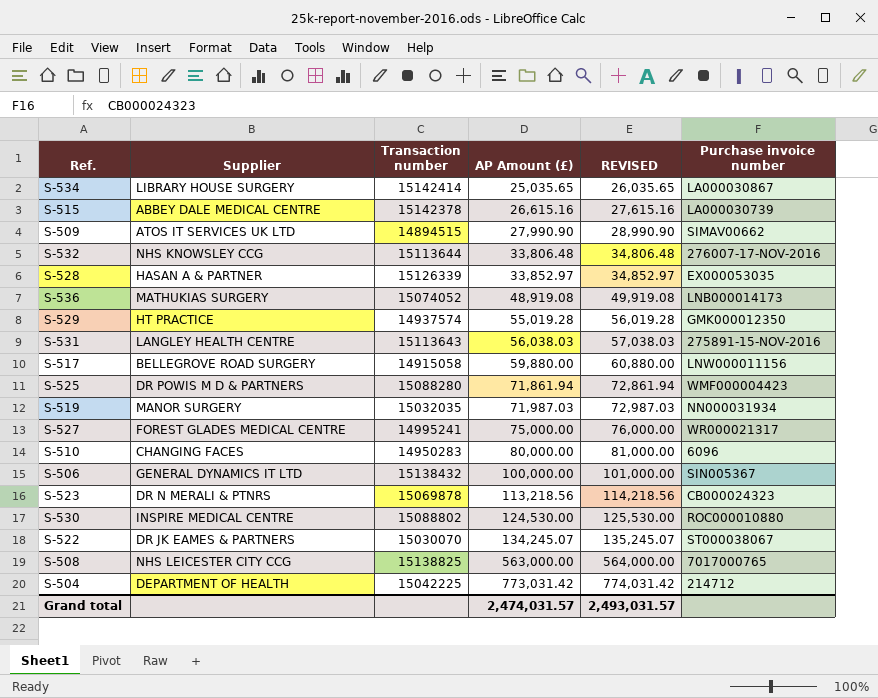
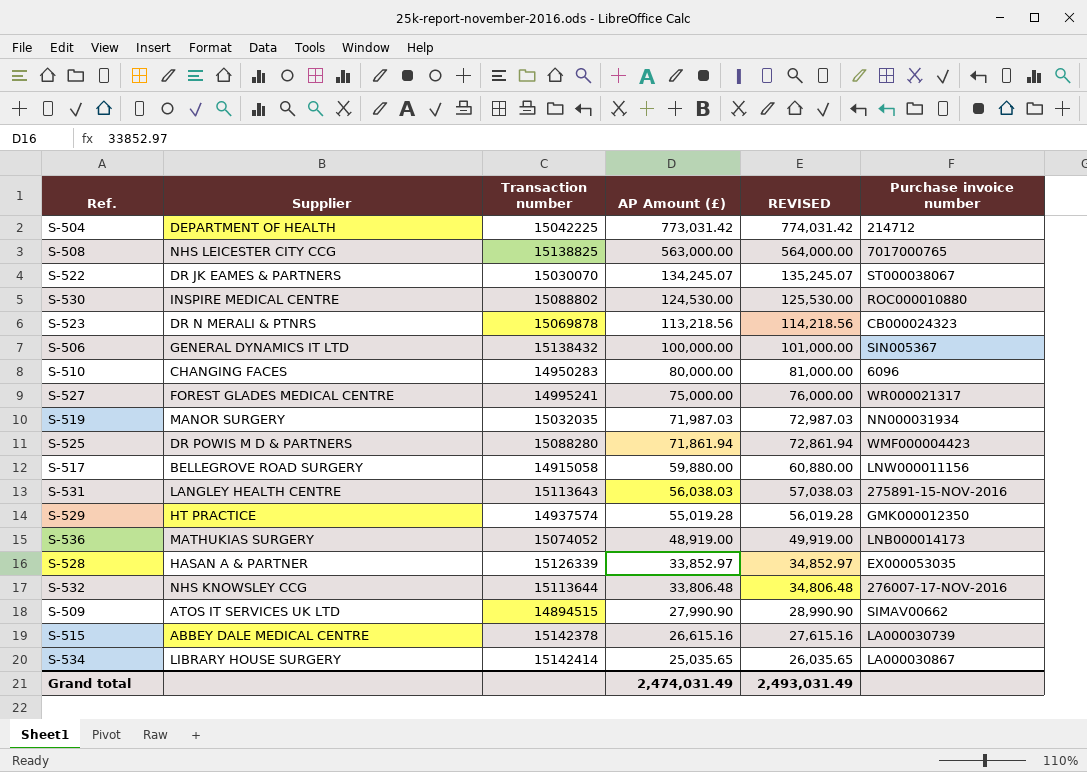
row order: AP Amount (£) ascending -> AP Amount (£) descending
S-536 | AP Amount (£): 48,919.08 -> 48,919.00
S-536 | REVISED: 49,919.08 -> 49,919.00
Grand total | AP Amount (£): 2,474,031.57 -> 2,474,031.49
Grand total | REVISED: 2,493,031.57 -> 2,493,031.49

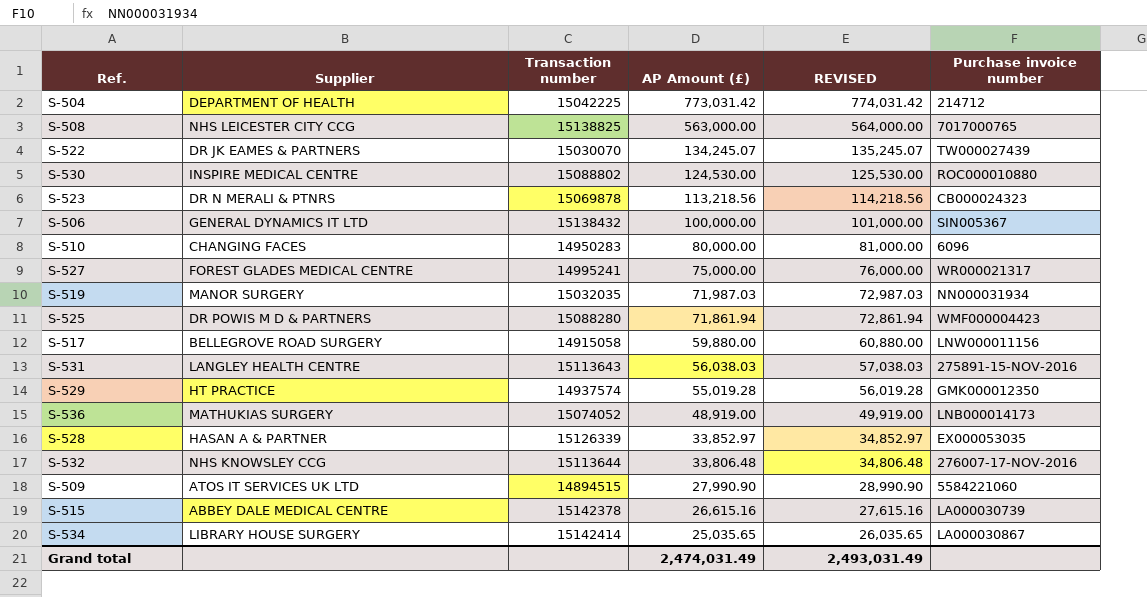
S-522 | Purchase invoice number: ST000038067 -> TW000027439
S-509 | Purchase invoice number: SIMAV00662 -> 5584221060

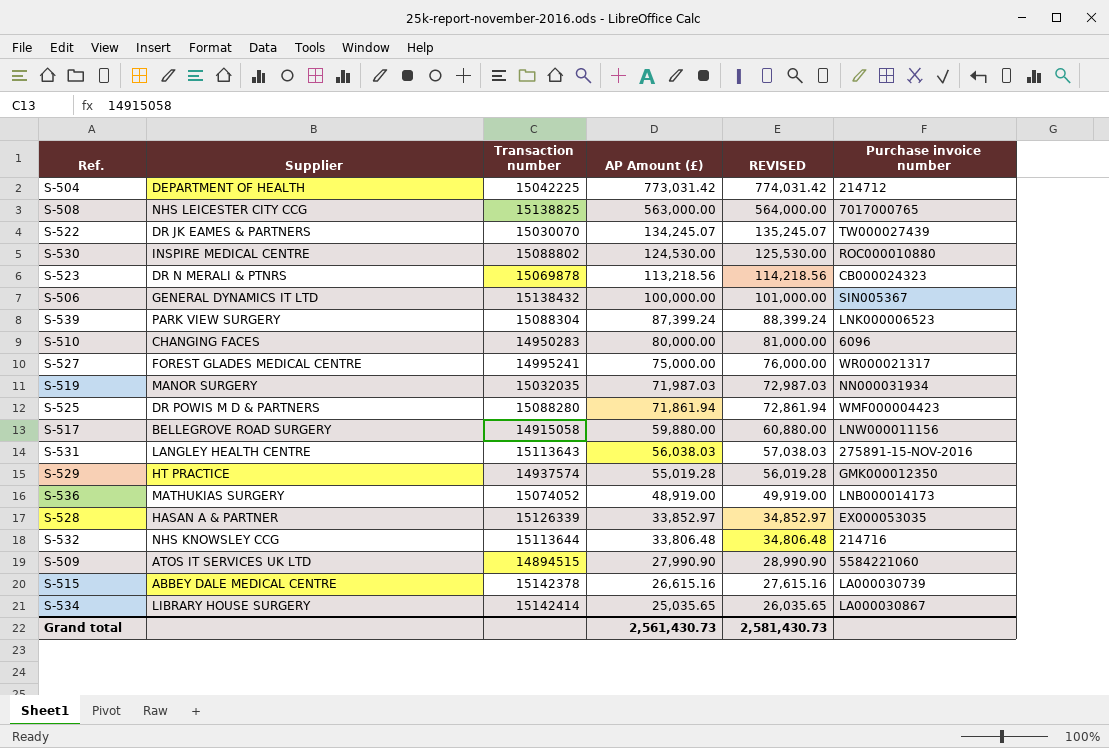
row S-539: none -> PARK VIEW SURGERY | 15088304 | 87,399.24 | 88,399.24 | LNK000006523
S-532 | Purchase invoice number: 276007-17-NOV-2016 -> 214716
Grand total | AP Amount (£): 2,474,031.49 -> 2,561,430.73
Grand total | REVISED: 2,493,031.49 -> 2,581,430.73

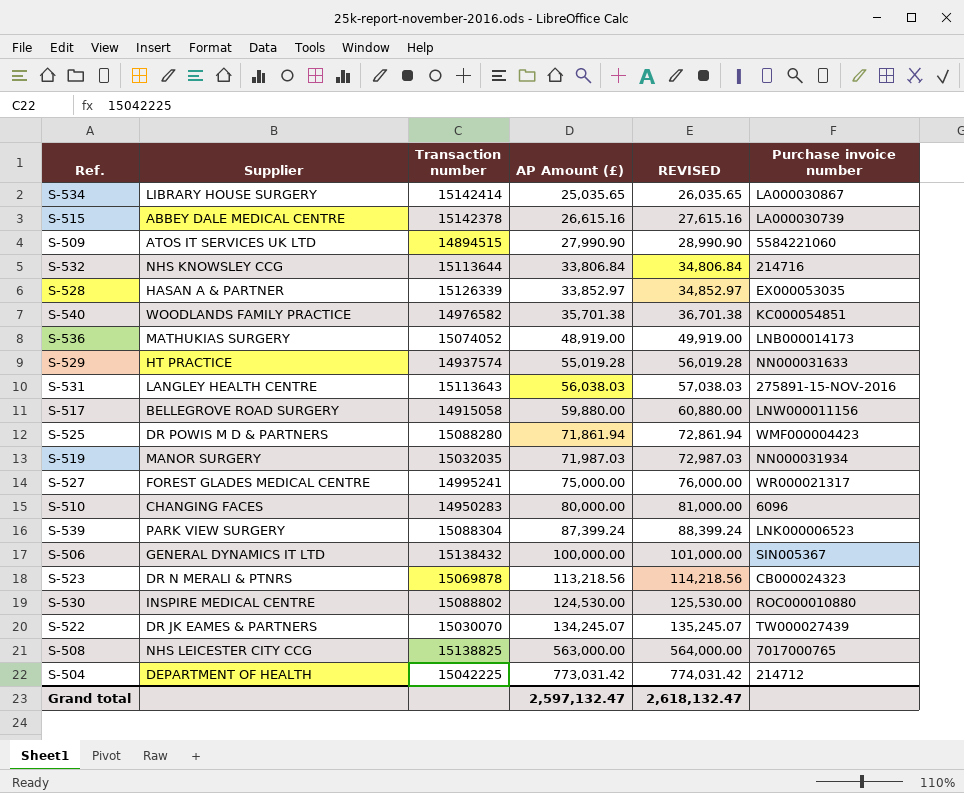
row order: AP Amount (£) descending -> AP Amount (£) ascending
S-532 | AP Amount (£): 33,806.48 -> 33,806.84
S-532 | REVISED: 34,806.48 -> 34,806.84
row S-540: none -> WOODLANDS FAMILY PRACTICE | 14976582 | 35,701.38 | 36,701.38 | KC000054851
S-529 | Purchase invoice number: GMK000012350 -> NN000031633
Grand total | AP Amount (£): 2,561,430.73 -> 2,597,132.47
Grand total | REVISED: 2,581,430.73 -> 2,618,132.47

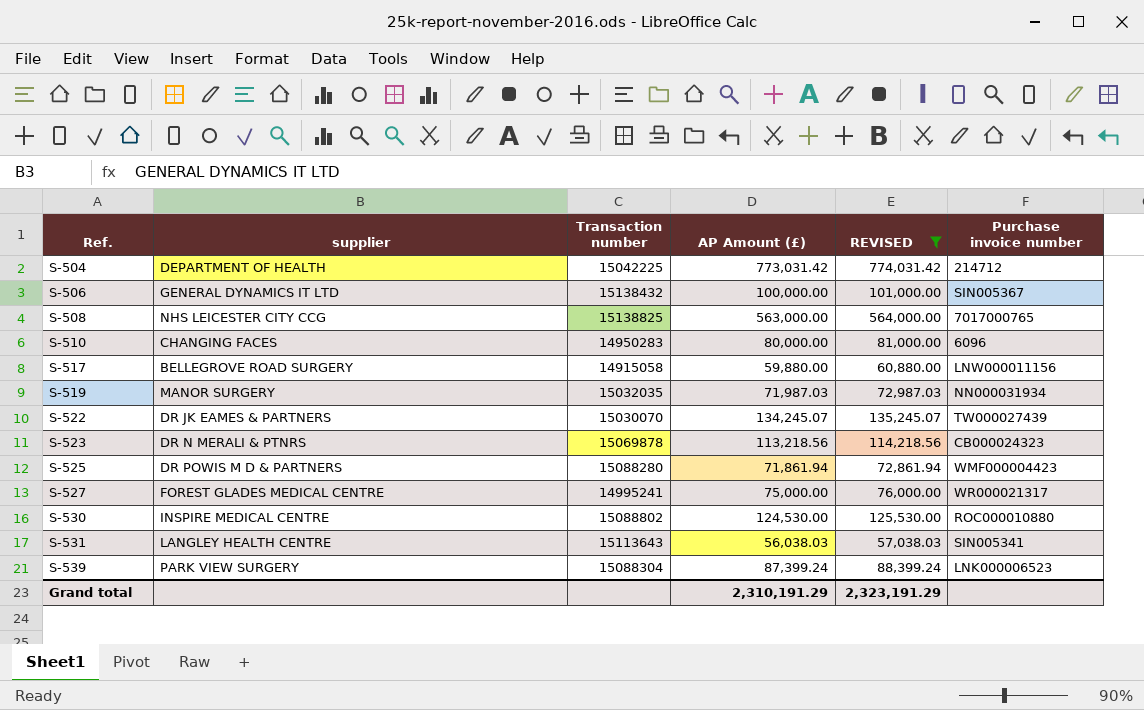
filter: none -> REVISED >= 57,038.03
row order: AP Amount (£) ascending -> Ref. ascending
column name: Supplier -> supplier
S-531 | Purchase invoice number: 275891-15-NOV-2016 -> SIN005341
Grand total | AP Amount (£): 2,597,132.47 -> 2,310,191.29
Grand total | REVISED: 2,618,132.47 -> 2,323,191.29

